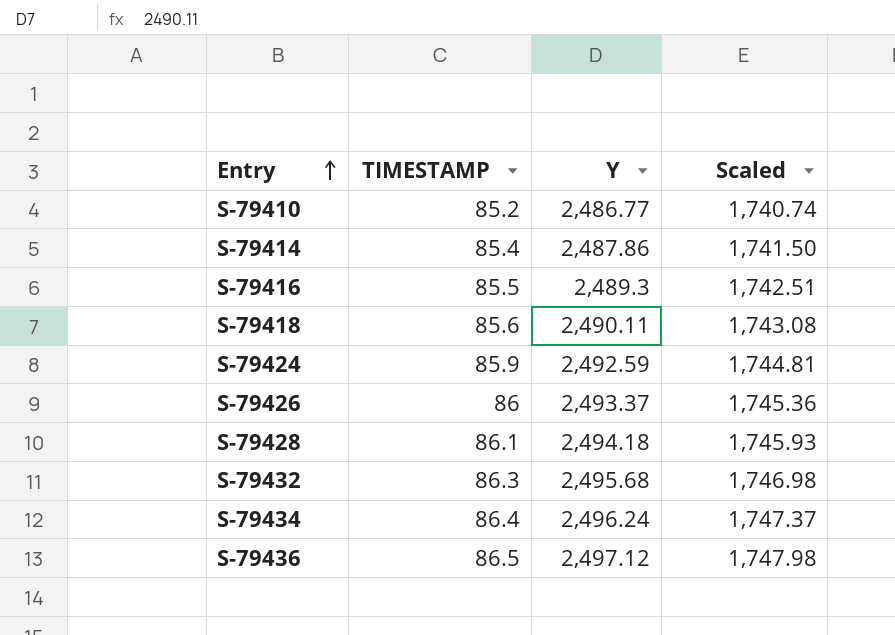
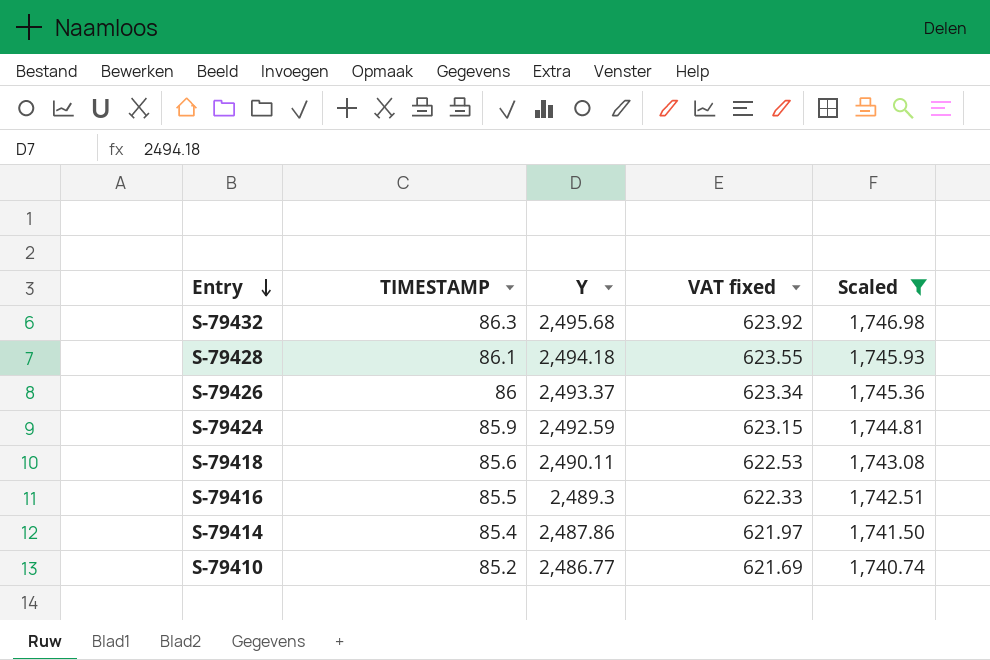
filter: none -> Scaled <= 1,746.98
row order: Entry ascending -> Entry descending
column VAT fixed | formula: none -> [Y] * 0.25

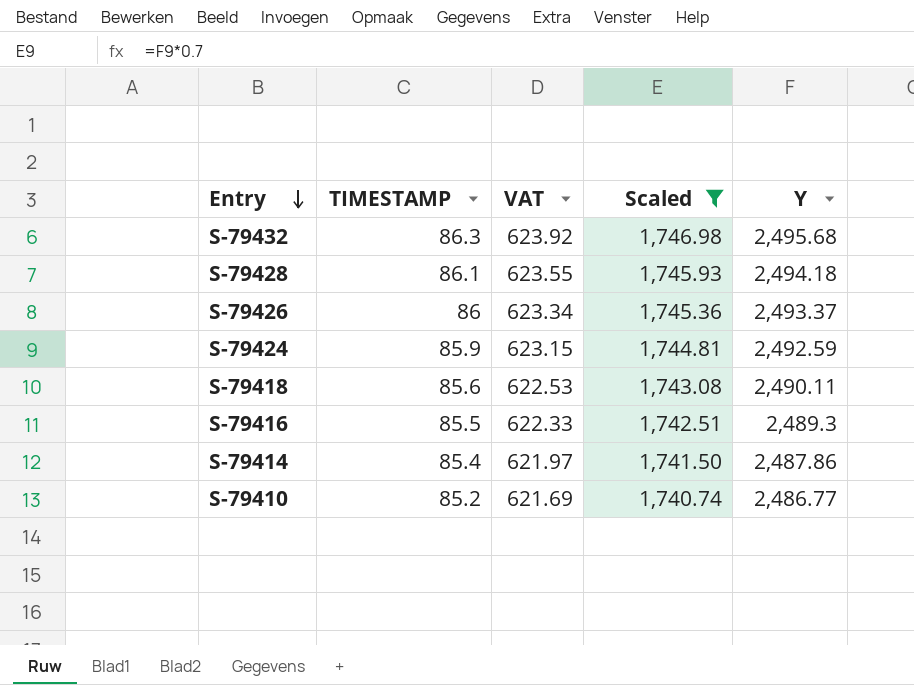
column name: VAT fixed -> VAT
column Y | position: 3 -> 5

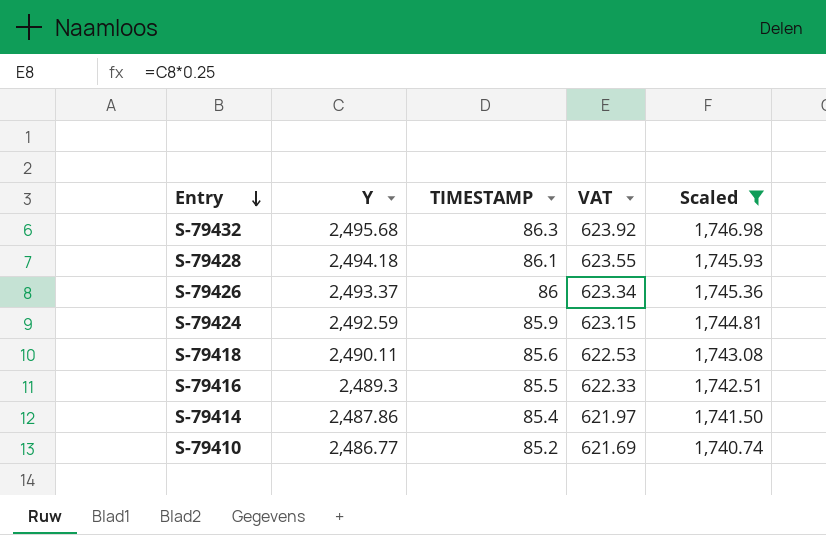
column Y | position: 5 -> 2

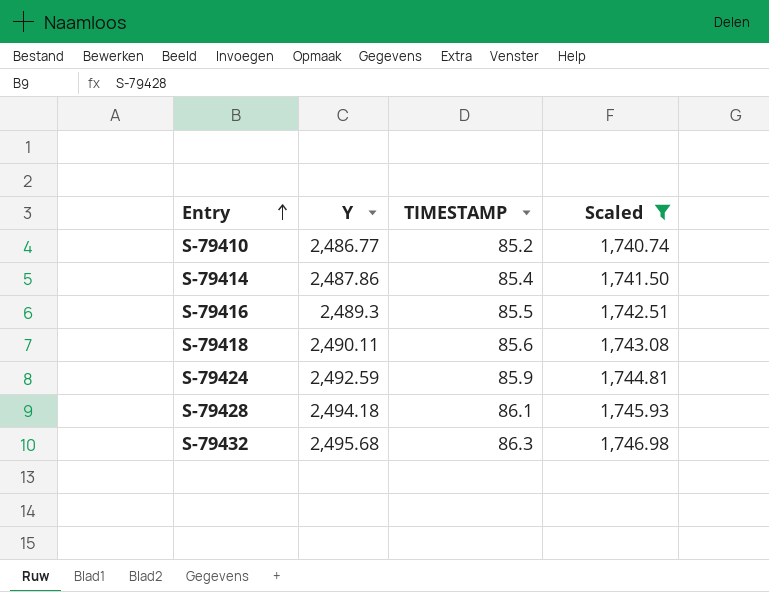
row order: Entry descending -> Entry ascending
column VAT | formula: [Y] * 0.25 -> none
row S-79426: 2,493.37 | 86 | 623.34 | 1,745.36 -> none

